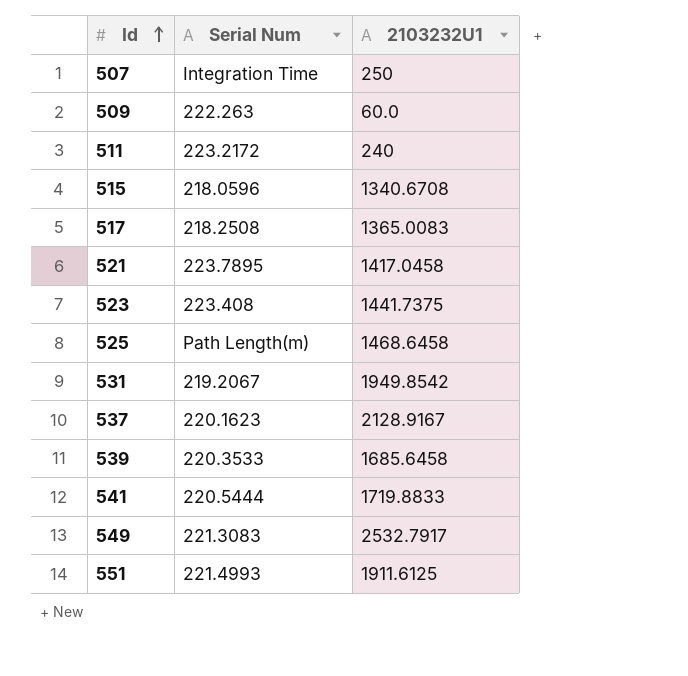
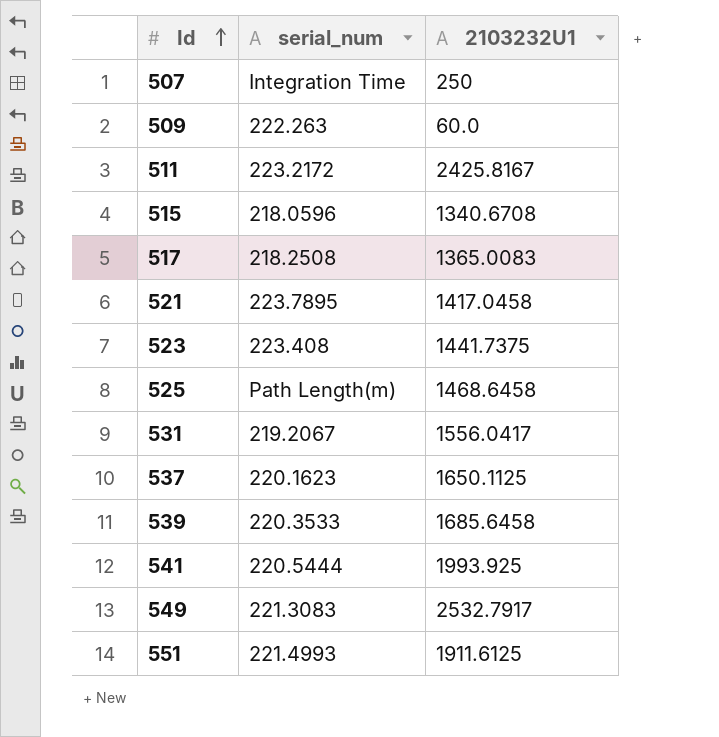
column name: Serial Num -> serial_num
511 | 2103232U1: 240 -> 2425.8167
531 | 2103232U1: 1949.8542 -> 1556.0417
537 | 2103232U1: 2128.9167 -> 1650.1125
541 | 2103232U1: 1719.8833 -> 1993.925

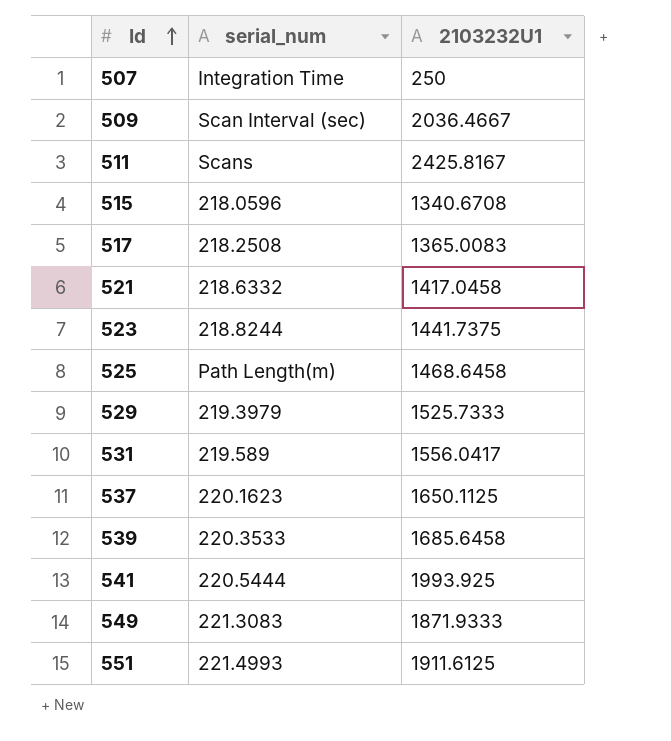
509 | serial_num: 222.263 -> Scan Interval (sec)
509 | 2103232U1: 60.0 -> 2036.4667
511 | serial_num: 223.2172 -> Scans
521 | serial_num: 223.7895 -> 218.6332
523 | serial_num: 223.408 -> 218.8244
row 529: none -> 219.3979 | 1525.7333
531 | serial_num: 219.2067 -> 219.589
549 | 2103232U1: 2532.7917 -> 1871.9333

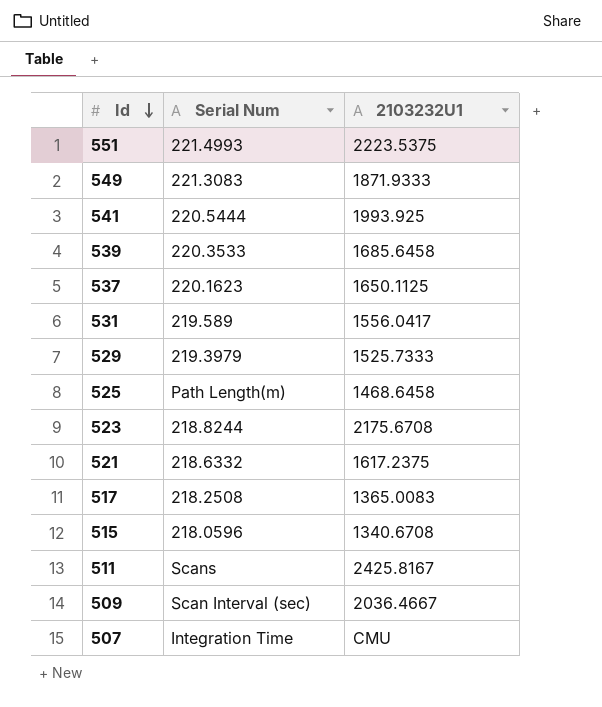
row order: Id ascending -> Id descending
column name: serial_num -> Serial Num
551 | 2103232U1: 1911.6125 -> 2223.5375
523 | 2103232U1: 1441.7375 -> 2175.6708
521 | 2103232U1: 1417.0458 -> 1617.2375
507 | 2103232U1: 250 -> CMU

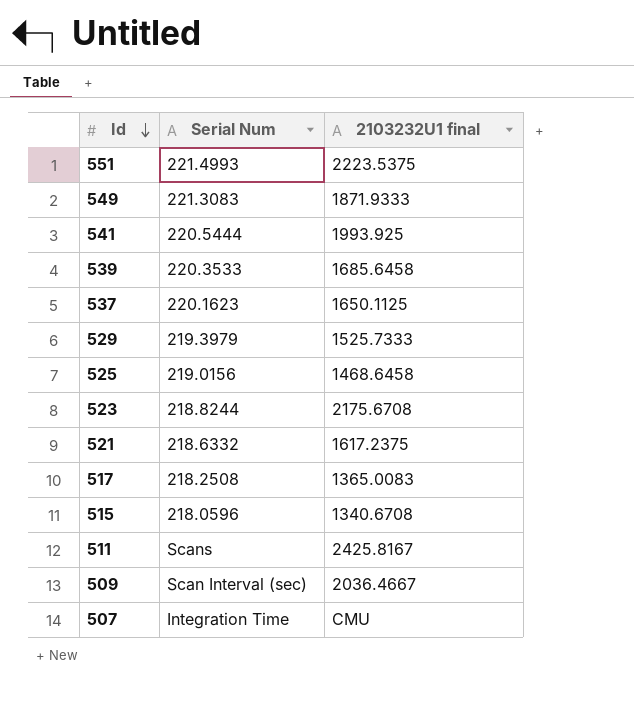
column name: 2103232U1 -> 2103232U1 final
row 531: 219.589 | 1556.0417 -> none
525 | Serial Num: Path Length(m) -> 219.0156

